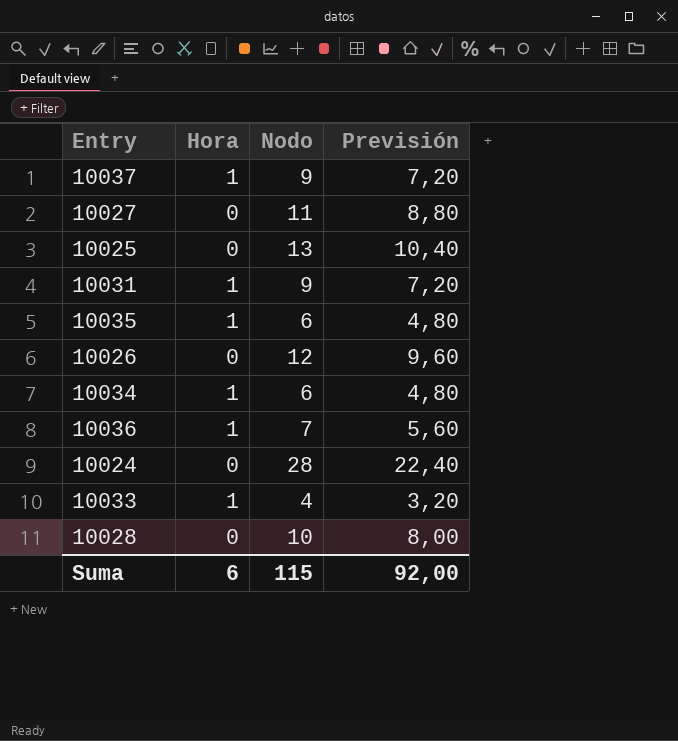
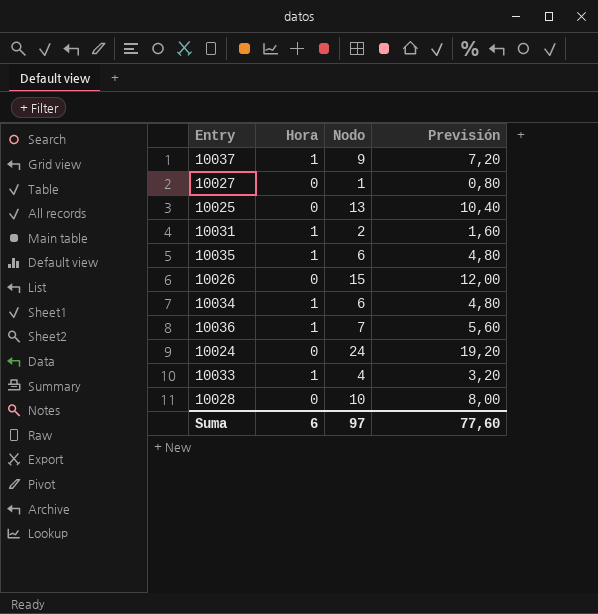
10027 | Nodo: 11 -> 1
10027 | Previsión: 8,80 -> 0,80
10031 | Nodo: 9 -> 2
10031 | Previsión: 7,20 -> 1,60
10026 | Nodo: 12 -> 15
10026 | Previsión: 9,60 -> 12,00
10024 | Nodo: 28 -> 24
10024 | Previsión: 22,40 -> 19,20
Suma | Nodo: 115 -> 97
Suma | Previsión: 92,00 -> 77,60

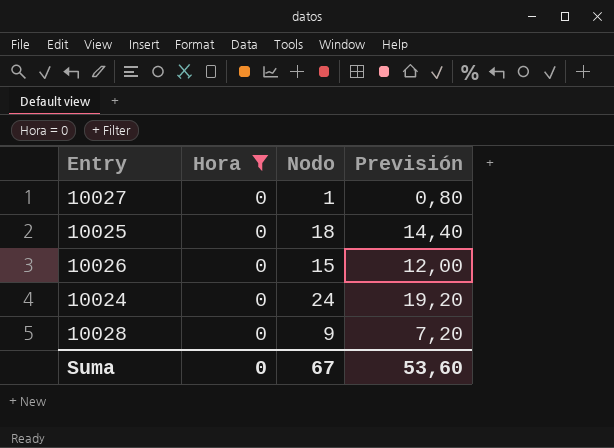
filter: none -> Hora = 0
10025 | Nodo: 13 -> 18
10025 | Previsión: 10,40 -> 14,40
10028 | Nodo: 10 -> 9
10028 | Previsión: 8,00 -> 7,20
Suma | Hora: 6 -> 0
Suma | Nodo: 97 -> 67
Suma | Previsión: 77,60 -> 53,60

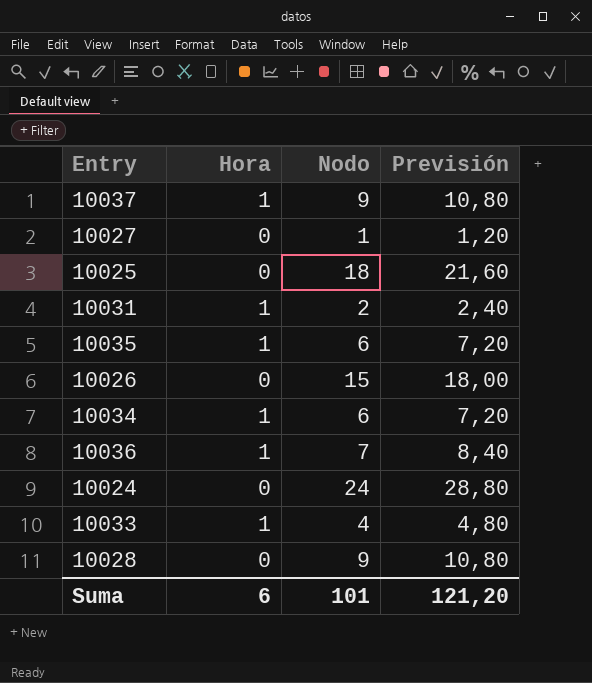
filter: Hora = 0 -> none
column Previsión | formula: [Nodo] * 0,8 -> [Nodo] * 1,2
Suma | Hora: 0 -> 6
Suma | Nodo: 67 -> 101
Suma | Previsión: 53,60 -> 121,20

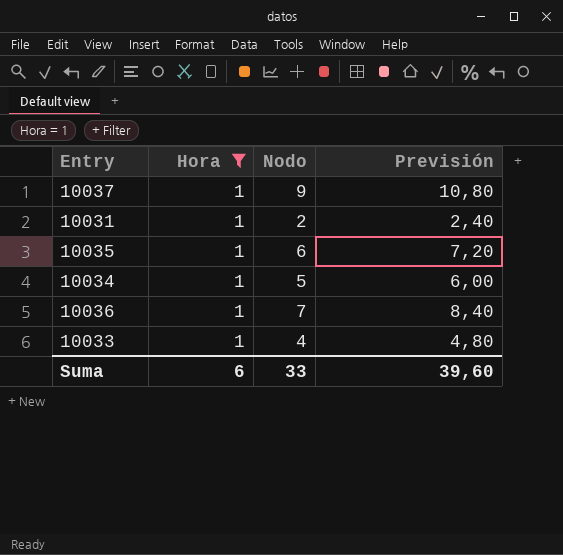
filter: none -> Hora = 1
10034 | Nodo: 6 -> 5
10034 | Previsión: 7,20 -> 6,00
Suma | Nodo: 101 -> 33
Suma | Previsión: 121,20 -> 39,60

